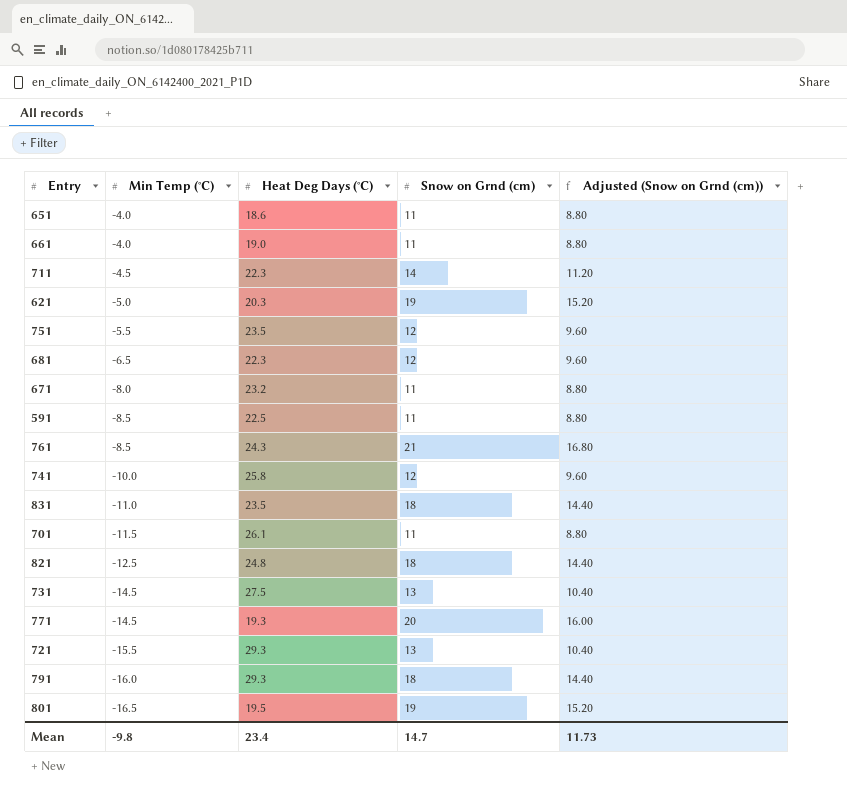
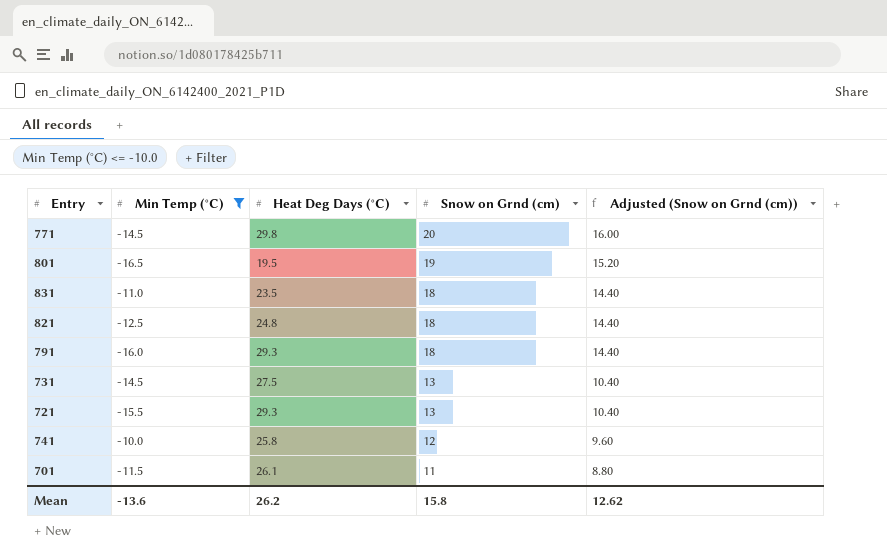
filter: none -> Min Temp (°C) <= -10.0
row order: Min Temp (°C) descending -> Snow on Grnd (cm) descending
771 | Heat Deg Days (°C): 19.3 -> 29.8
Mean | Min Temp (°C): -9.8 -> -13.6
Mean | Heat Deg Days (°C): 23.4 -> 26.2
Mean | Snow on Grnd (cm): 14.7 -> 15.8
Mean | Adjusted (Snow on Grnd (cm)): 11.73 -> 12.62

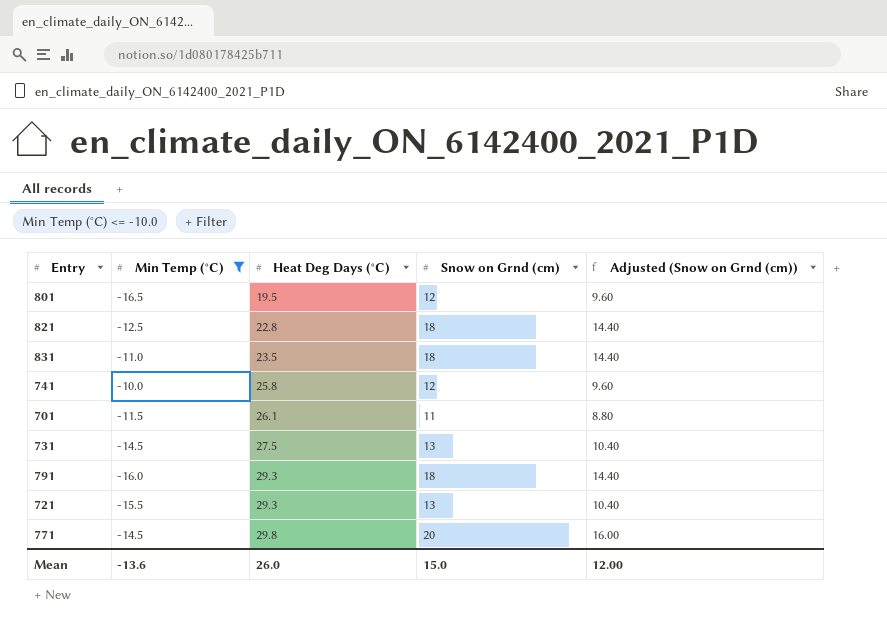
row order: Snow on Grnd (cm) descending -> Heat Deg Days (°C) ascending
801 | Snow on Grnd (cm): 19 -> 12
801 | Adjusted (Snow on Grnd (cm)): 15.20 -> 9.60
821 | Heat Deg Days (°C): 24.8 -> 22.8
Mean | Heat Deg Days (°C): 26.2 -> 26.0
Mean | Snow on Grnd (cm): 15.8 -> 15.0
Mean | Adjusted (Snow on Grnd (cm)): 12.62 -> 12.00

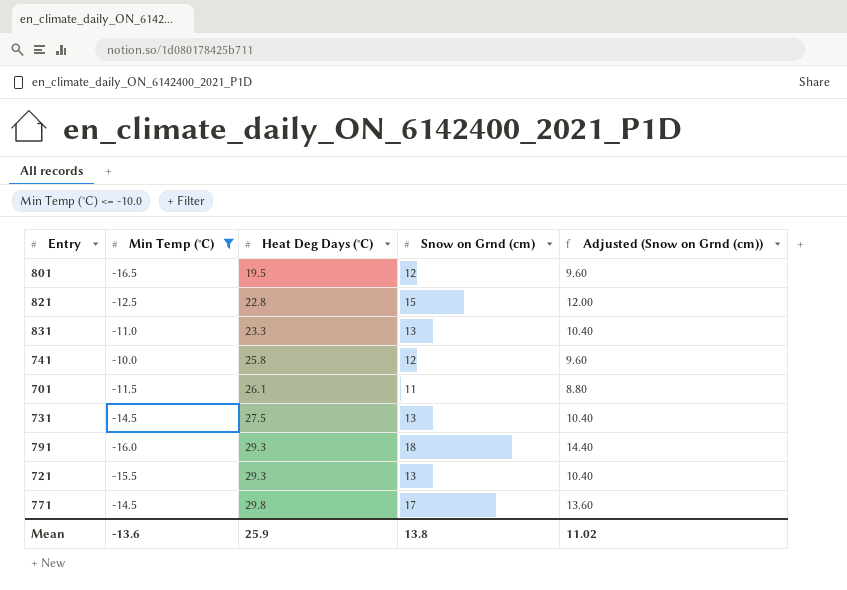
821 | Snow on Grnd (cm): 18 -> 15
821 | Adjusted (Snow on Grnd (cm)): 14.40 -> 12.00
831 | Heat Deg Days (°C): 23.5 -> 23.3
831 | Snow on Grnd (cm): 18 -> 13
831 | Adjusted (Snow on Grnd (cm)): 14.40 -> 10.40
771 | Snow on Grnd (cm): 20 -> 17
771 | Adjusted (Snow on Grnd (cm)): 16.00 -> 13.60
Mean | Heat Deg Days (°C): 26.0 -> 25.9
Mean | Snow on Grnd (cm): 15.0 -> 13.8
Mean | Adjusted (Snow on Grnd (cm)): 12.00 -> 11.02

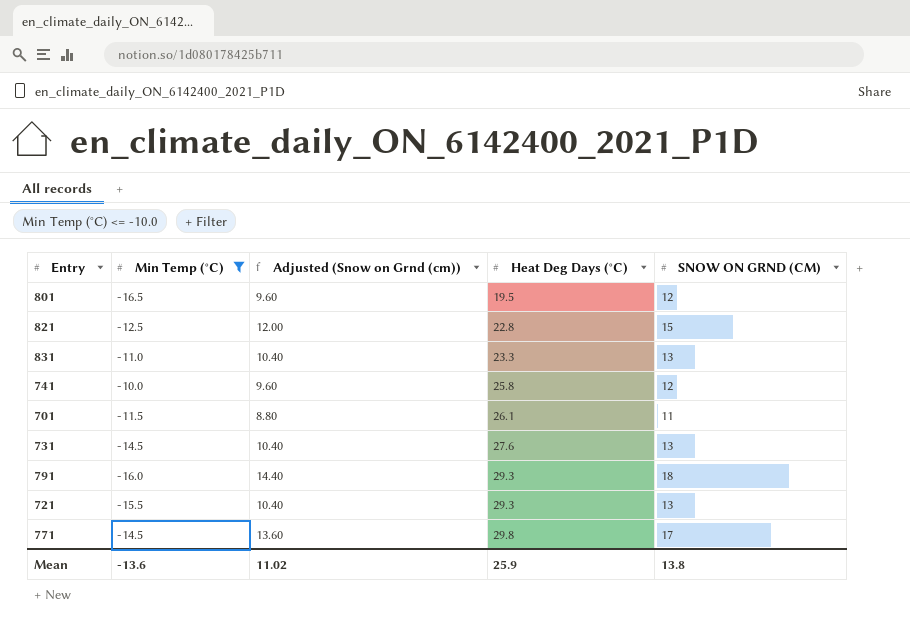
column Adjusted (Snow on Grnd (cm)) | position: 5 -> 3
column name: Snow on Grnd (cm) -> SNOW ON GRND (CM)
731 | Heat Deg Days (°C): 27.5 -> 27.6

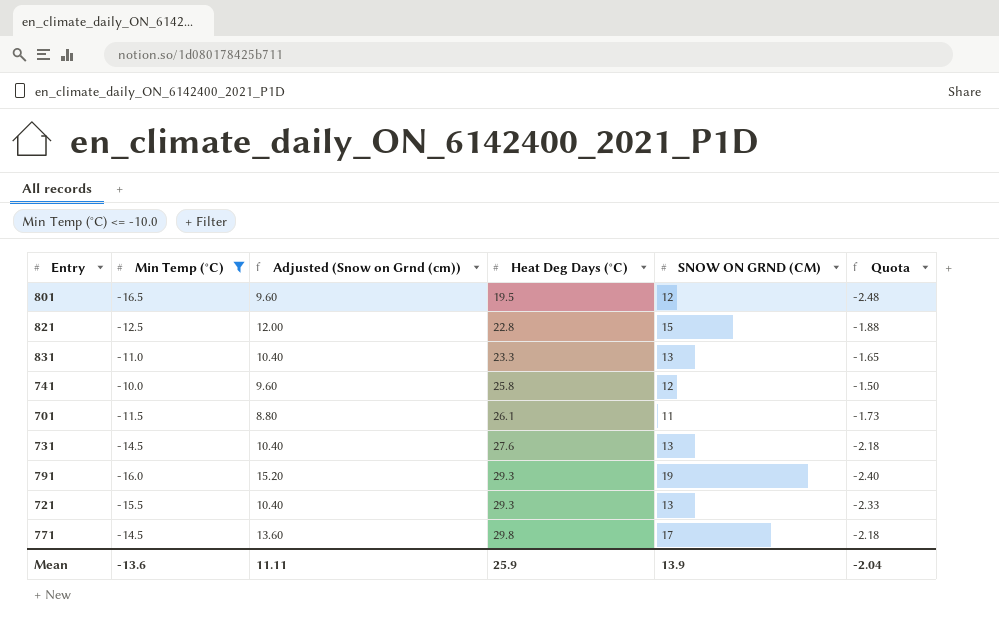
column Quota | formula: none -> [Min Temp (°C)] * 0.15
791 | Adjusted (Snow on Grnd (cm)): 14.40 -> 15.20
791 | SNOW ON GRND (CM): 18 -> 19
Mean | Adjusted (Snow on Grnd (cm)): 11.02 -> 11.11
Mean | SNOW ON GRND (CM): 13.8 -> 13.9

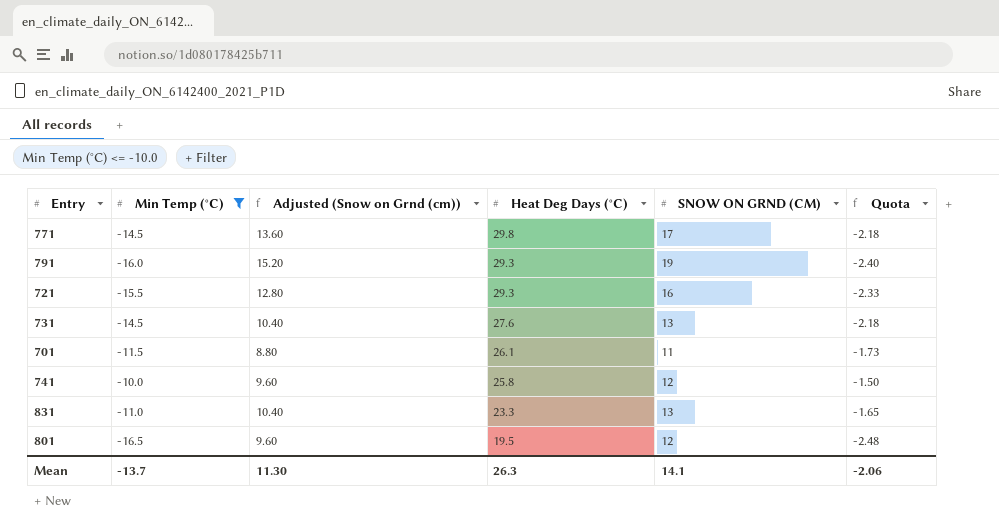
row order: Heat Deg Days (°C) ascending -> Heat Deg Days (°C) descending
row 821: -12.5 | 12.00 | 22.8 | 15 | -1.88 -> none
721 | Adjusted (Snow on Grnd (cm)): 10.40 -> 12.80
721 | SNOW ON GRND (CM): 13 -> 16
Mean | Min Temp (°C): -13.6 -> -13.7
Mean | Adjusted (Snow on Grnd (cm)): 11.11 -> 11.30
Mean | Heat Deg Days (°C): 25.9 -> 26.3
Mean | SNOW ON GRND (CM): 13.9 -> 14.1
Mean | Quota: -2.04 -> -2.06

